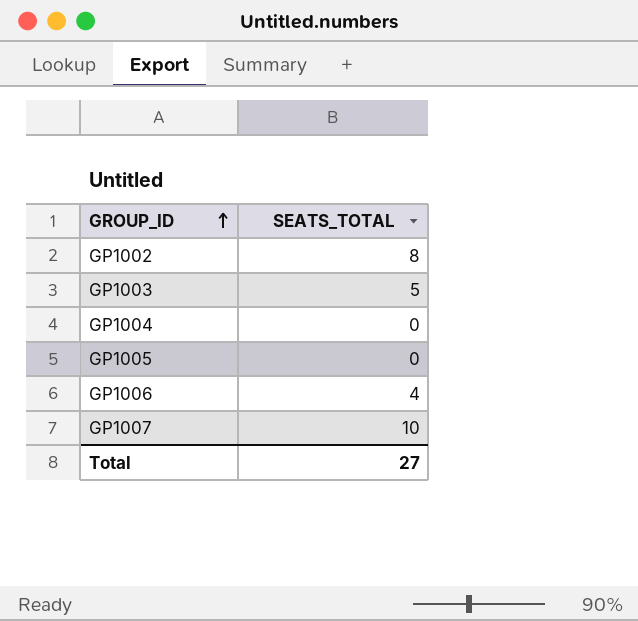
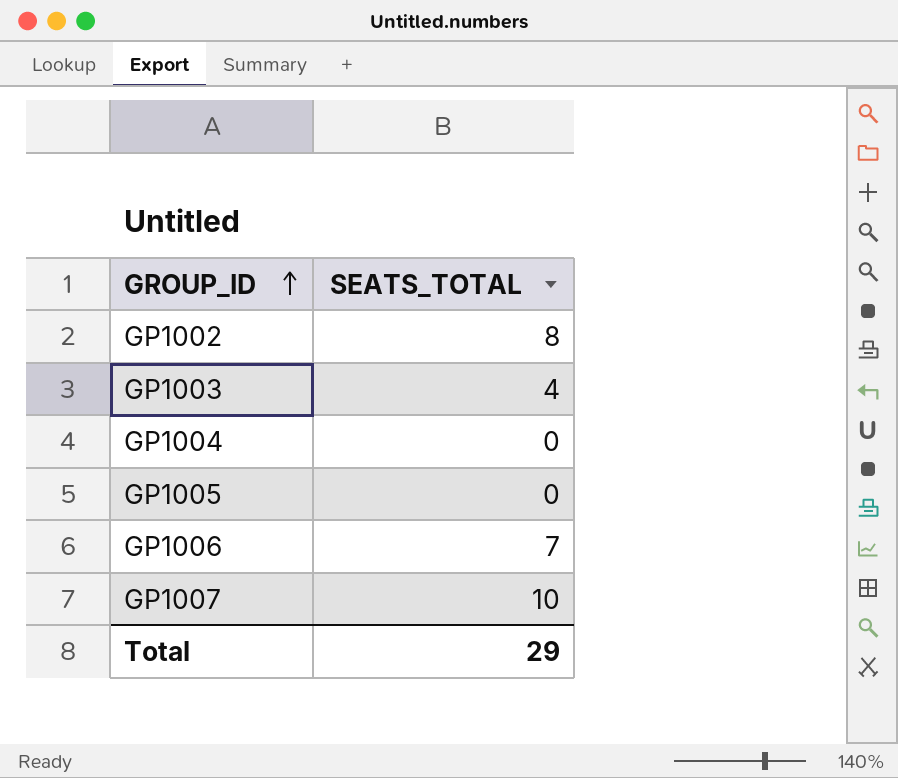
GP1003 | SEATS_TOTAL: 5 -> 4
GP1006 | SEATS_TOTAL: 4 -> 7
Total | SEATS_TOTAL: 27 -> 29

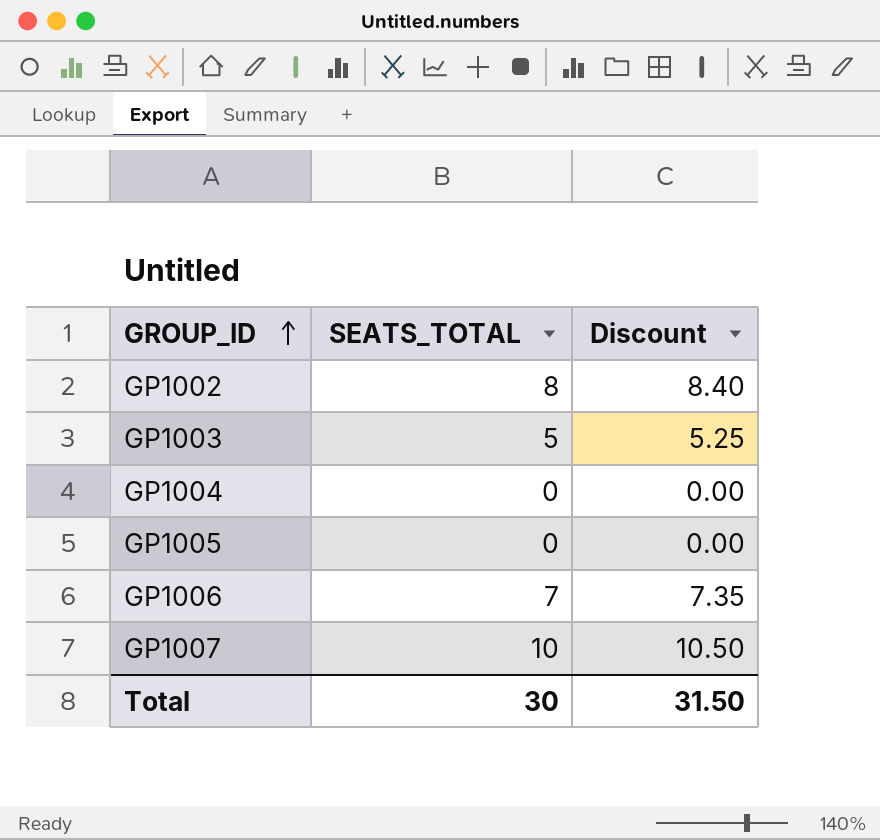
column Discount | formula: none -> [SEATS_TOTAL] * 1.05
GP1003 | SEATS_TOTAL: 4 -> 5
Total | SEATS_TOTAL: 29 -> 30

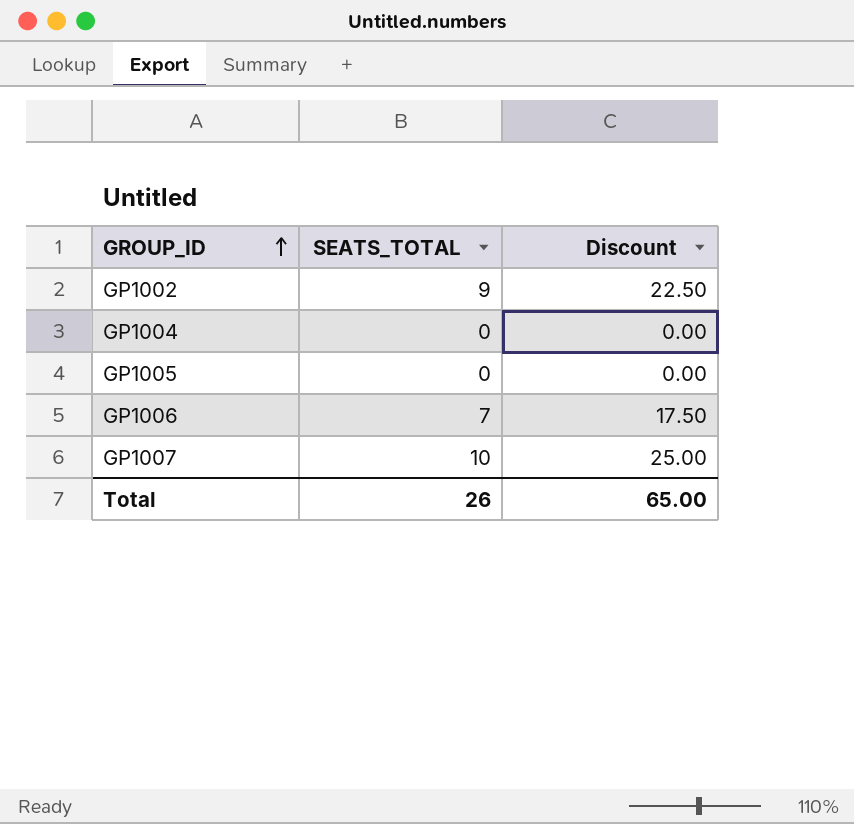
column Discount | formula: [SEATS_TOTAL] * 1.05 -> [SEATS_TOTAL] * 2.5
row GP1003: 5 | 5.25 -> none
GP1002 | SEATS_TOTAL: 8 -> 9
Total | SEATS_TOTAL: 30 -> 26
Total | Discount: 31.50 -> 65.00

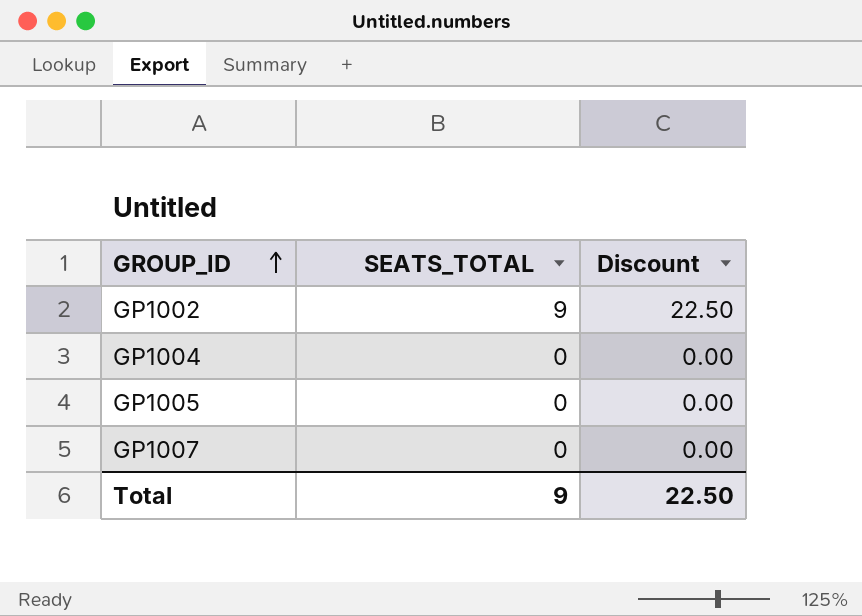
row GP1006: 7 | 17.50 -> none
GP1007 | SEATS_TOTAL: 10 -> 0
GP1007 | Discount: 25.00 -> 0.00
Total | SEATS_TOTAL: 26 -> 9
Total | Discount: 65.00 -> 22.50

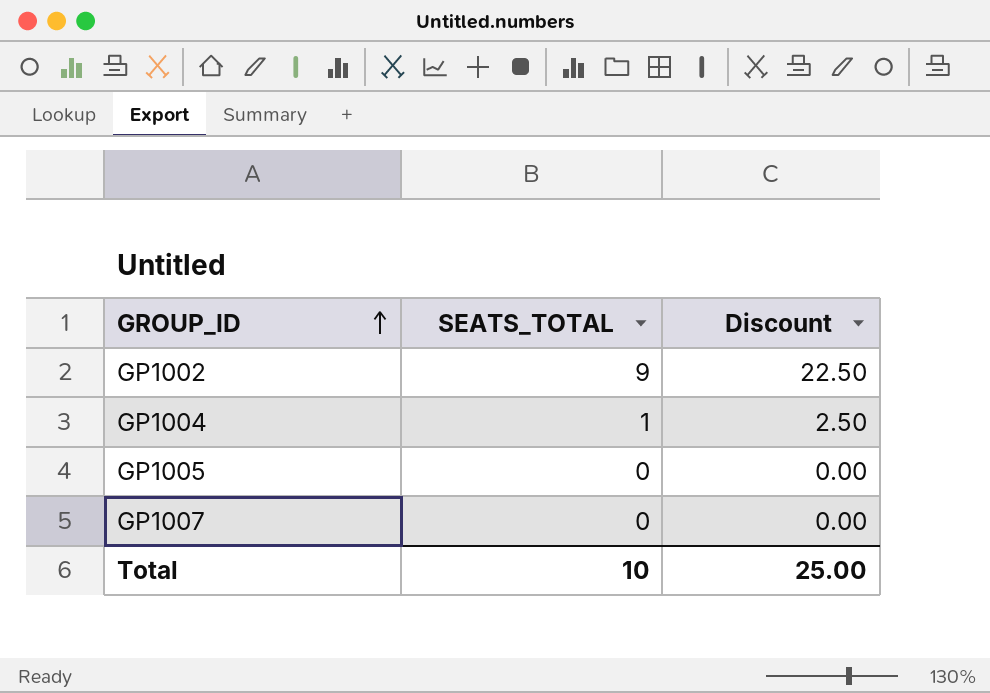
GP1004 | SEATS_TOTAL: 0 -> 1
GP1004 | Discount: 0.00 -> 2.50
Total | SEATS_TOTAL: 9 -> 10
Total | Discount: 22.50 -> 25.00

